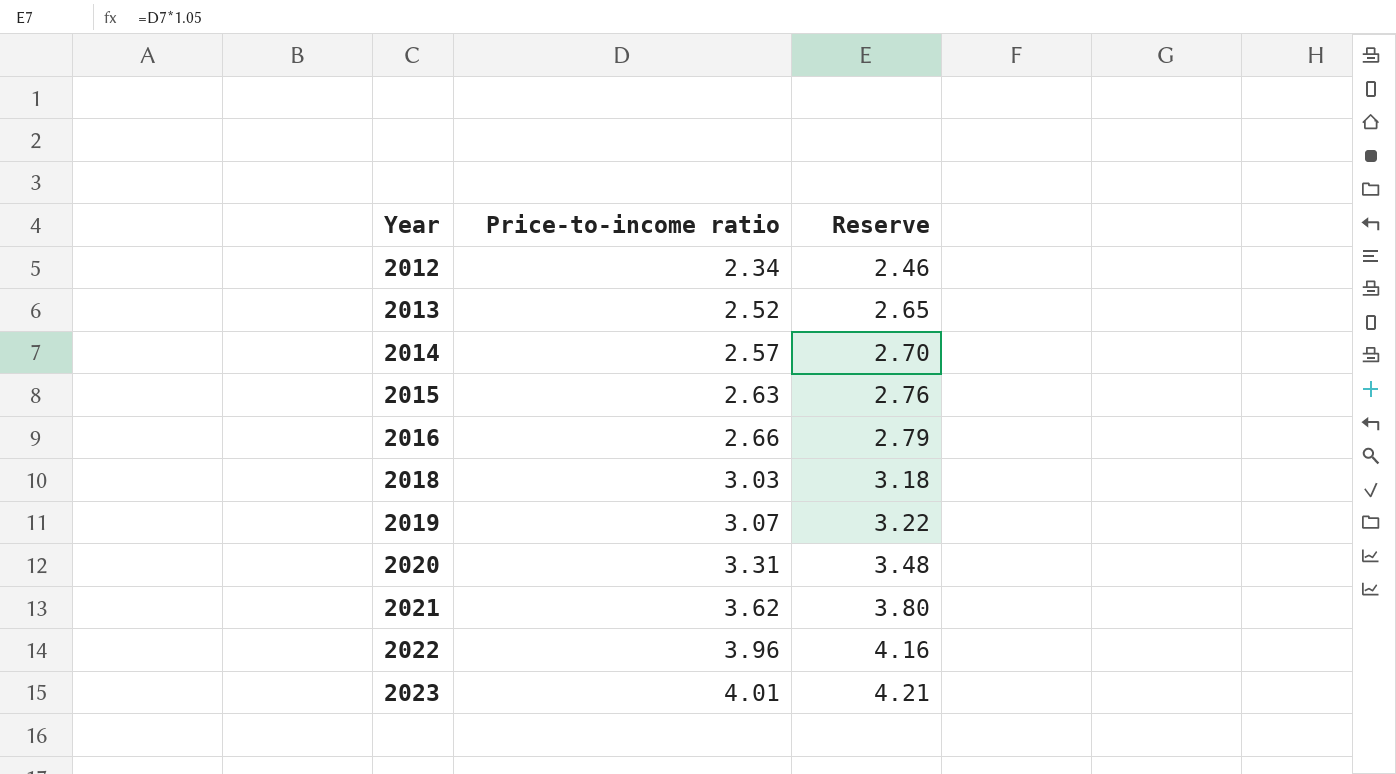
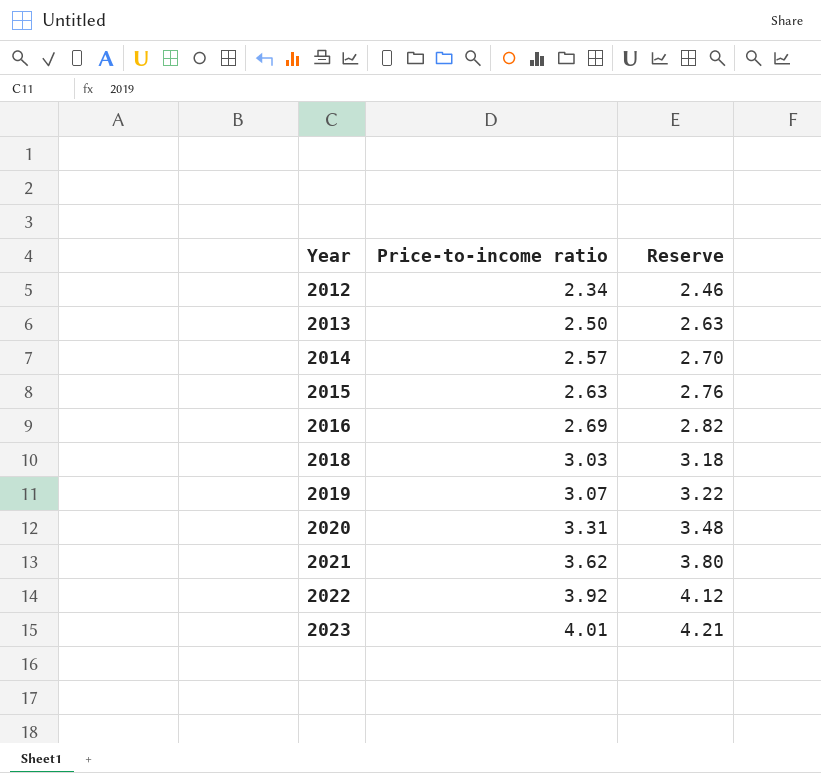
2013 | Price-to-income ratio: 2.52 -> 2.50
2013 | Reserve: 2.65 -> 2.63
2016 | Price-to-income ratio: 2.66 -> 2.69
2016 | Reserve: 2.79 -> 2.82
2022 | Price-to-income ratio: 3.96 -> 3.92
2022 | Reserve: 4.16 -> 4.12

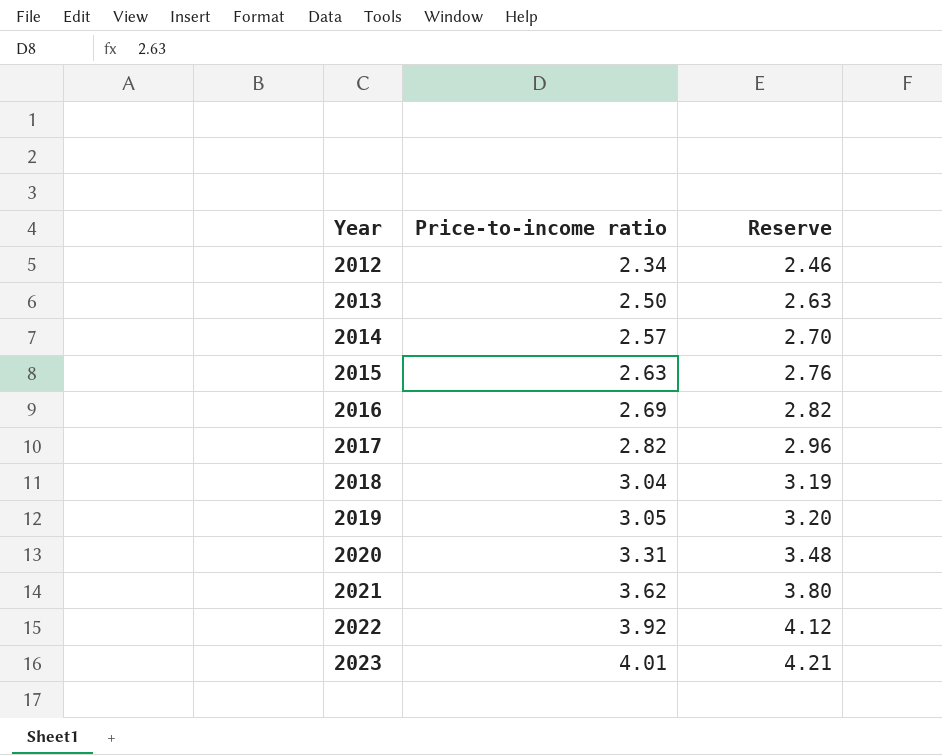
row 2017: none -> 2.82 | 2.96
2018 | Price-to-income ratio: 3.03 -> 3.04
2018 | Reserve: 3.18 -> 3.19
2019 | Price-to-income ratio: 3.07 -> 3.05
2019 | Reserve: 3.22 -> 3.20

